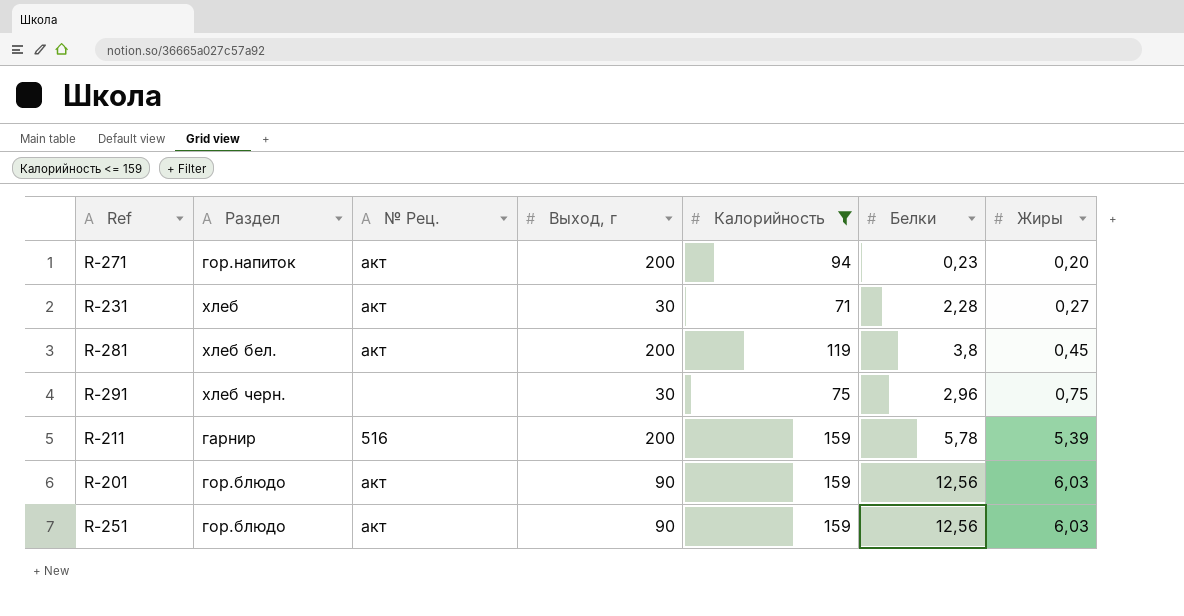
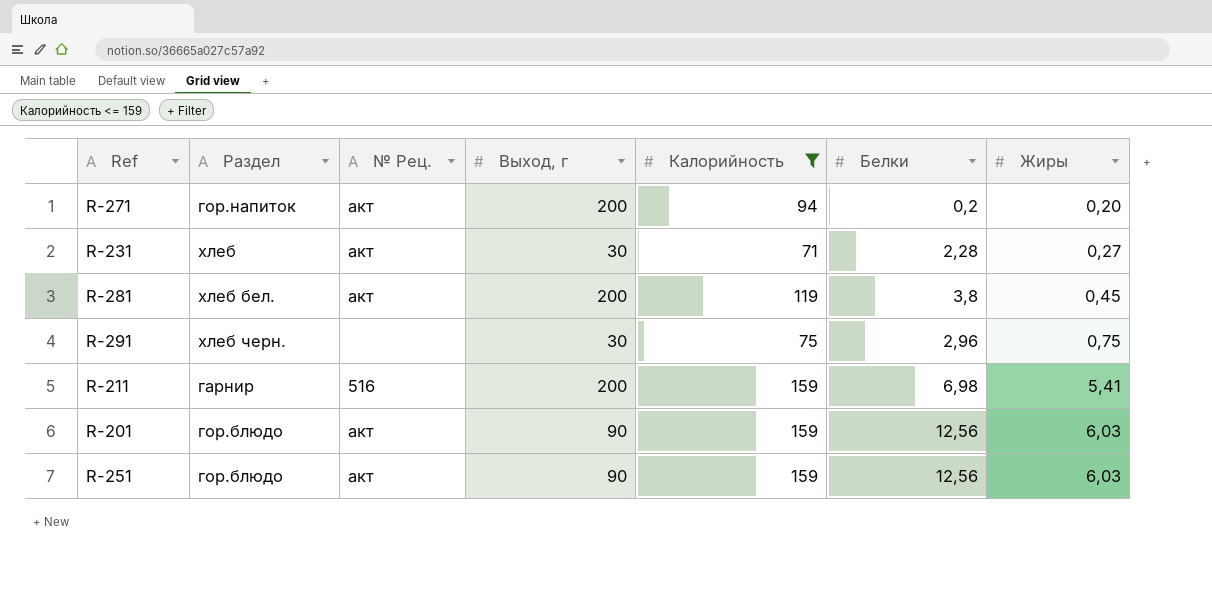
R-271 | Белки: 0,23 -> 0,2
R-211 | Белки: 5,78 -> 6,98
R-211 | Жиры: 5,39 -> 5,41

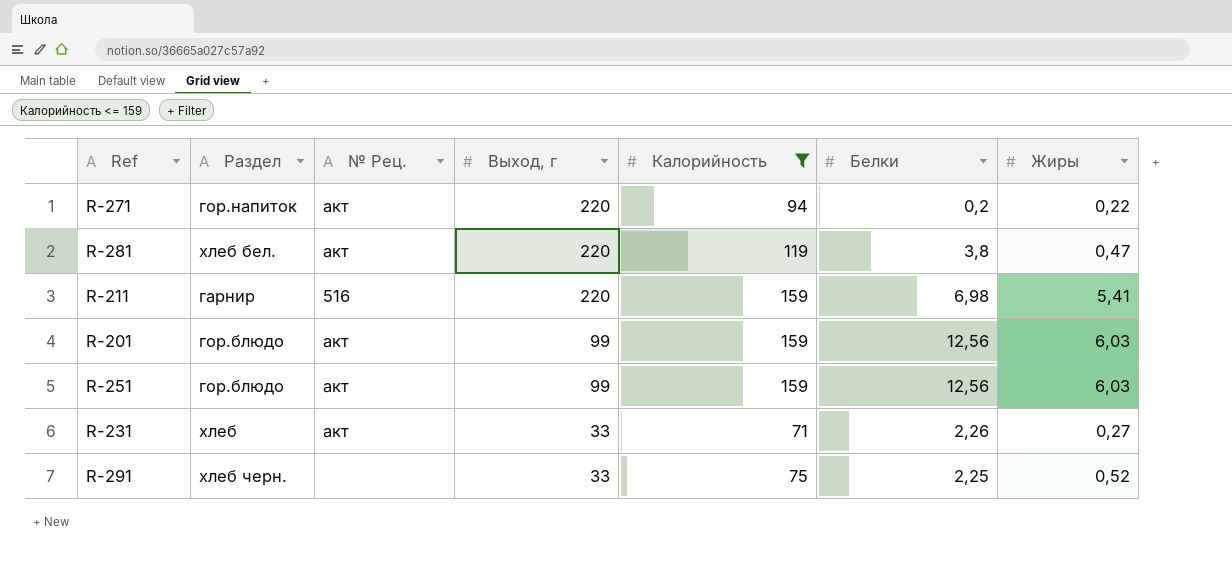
row order: Жиры ascending -> Выход, г descending
R-271 | Выход, г: 200 -> 220
R-271 | Жиры: 0,20 -> 0,22
R-281 | Выход, г: 200 -> 220
R-281 | Жиры: 0,45 -> 0,47
R-211 | Выход, г: 200 -> 220
R-201 | Выход, г: 90 -> 99
R-251 | Выход, г: 90 -> 99
R-231 | Выход, г: 30 -> 33
R-231 | Белки: 2,28 -> 2,26
R-291 | Выход, г: 30 -> 33
R-291 | Белки: 2,96 -> 2,25
R-291 | Жиры: 0,75 -> 0,52

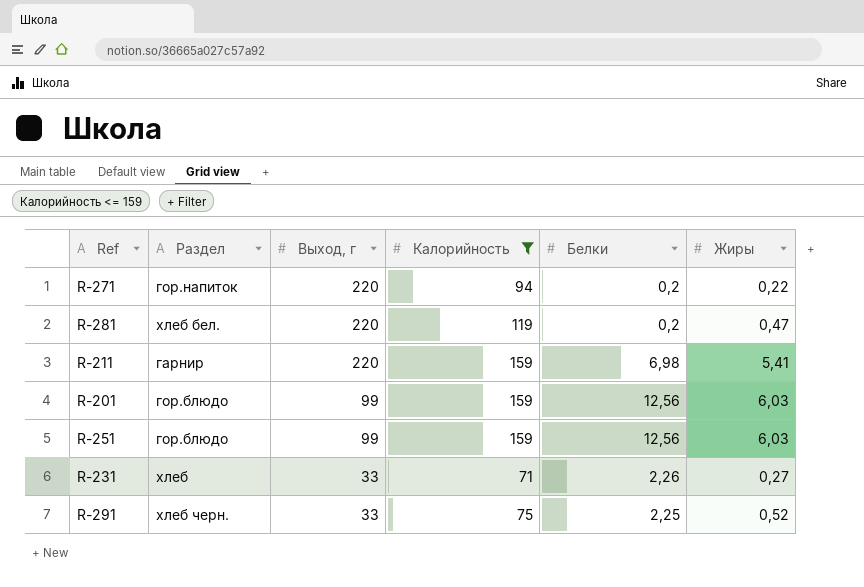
column № Рец. | position: 3 -> none
R-281 | Белки: 3,8 -> 0,2

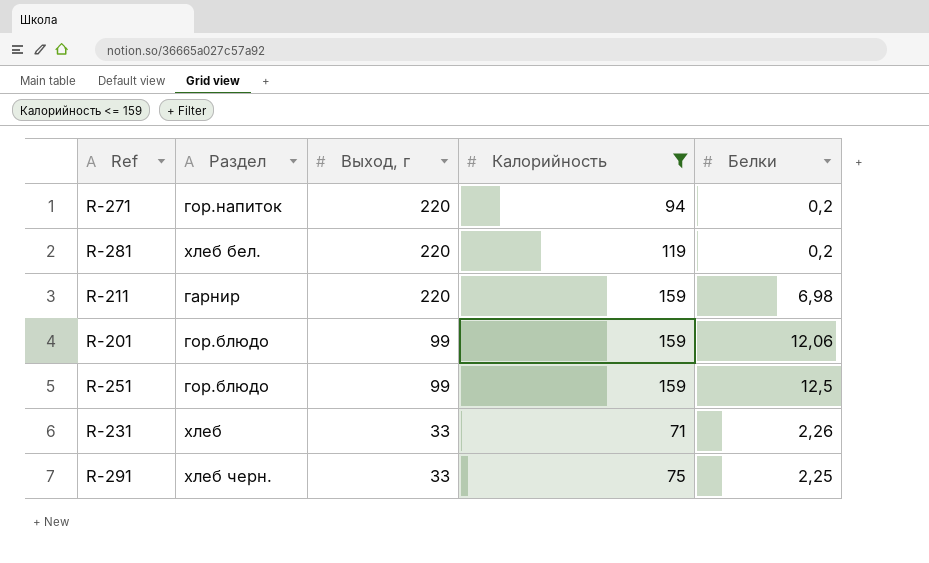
column Жиры | position: 6 -> none
R-201 | Белки: 12,56 -> 12,06
R-251 | Белки: 12,56 -> 12,5

